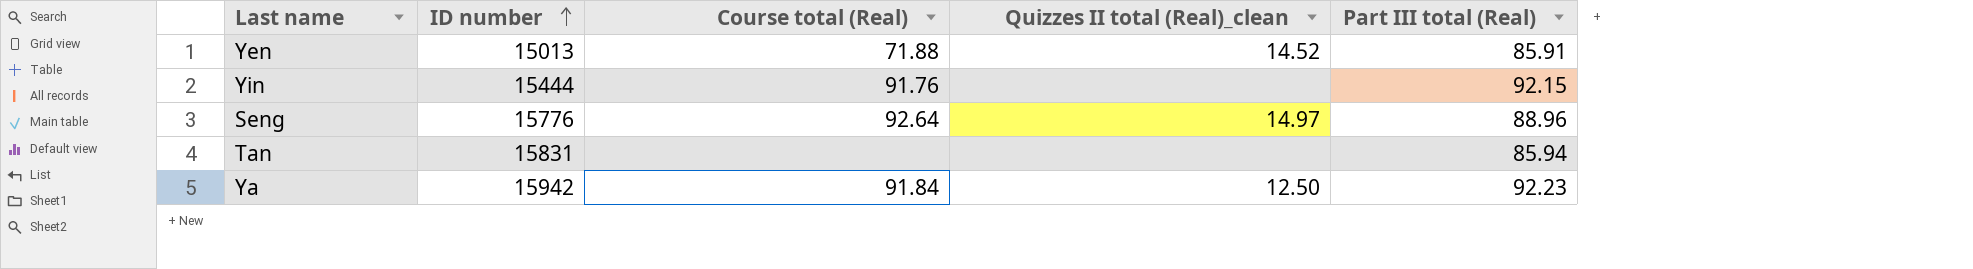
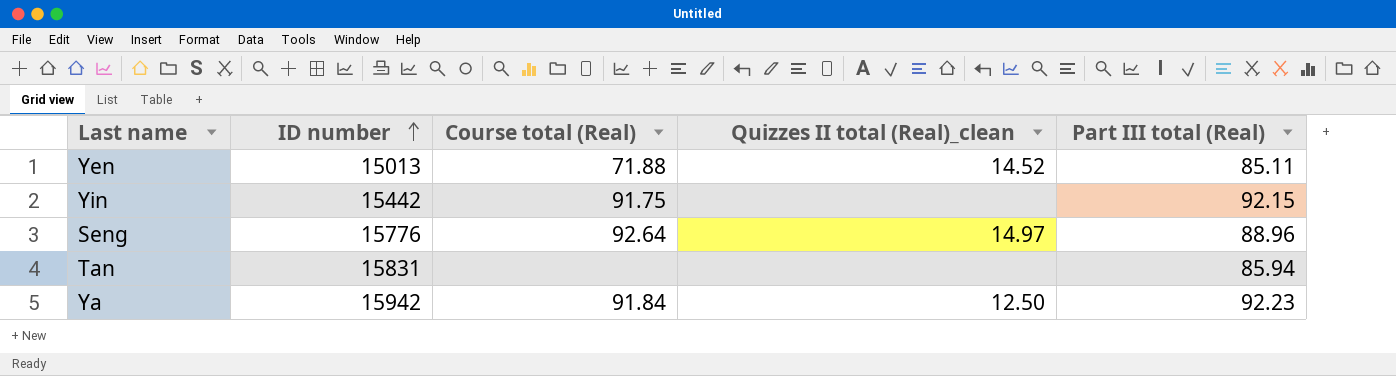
Yen | Part III total (Real): 85.91 -> 85.11
Yin | ID number: 15444 -> 15442
Yin | Course total (Real): 91.76 -> 91.75

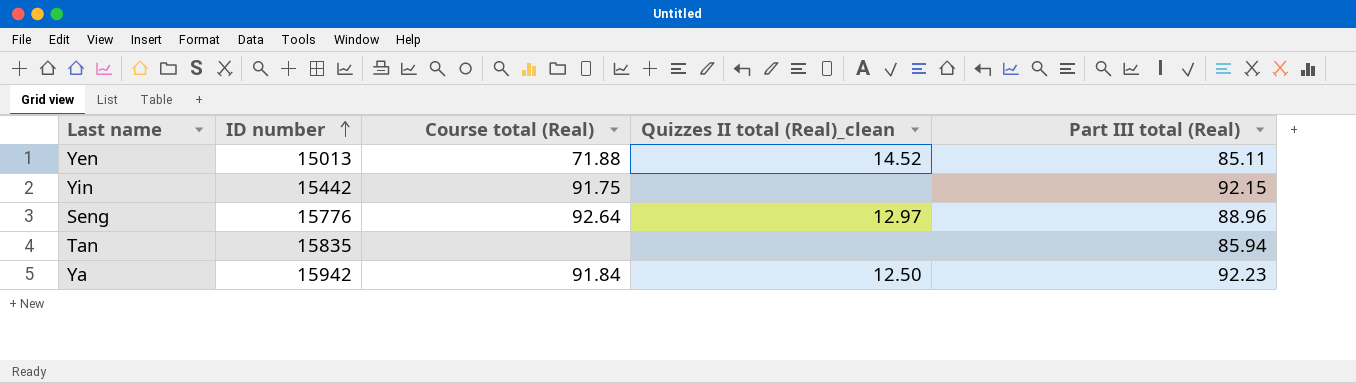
Seng | Quizzes II total (Real)_clean: 14.97 -> 12.97
Tan | ID number: 15831 -> 15835

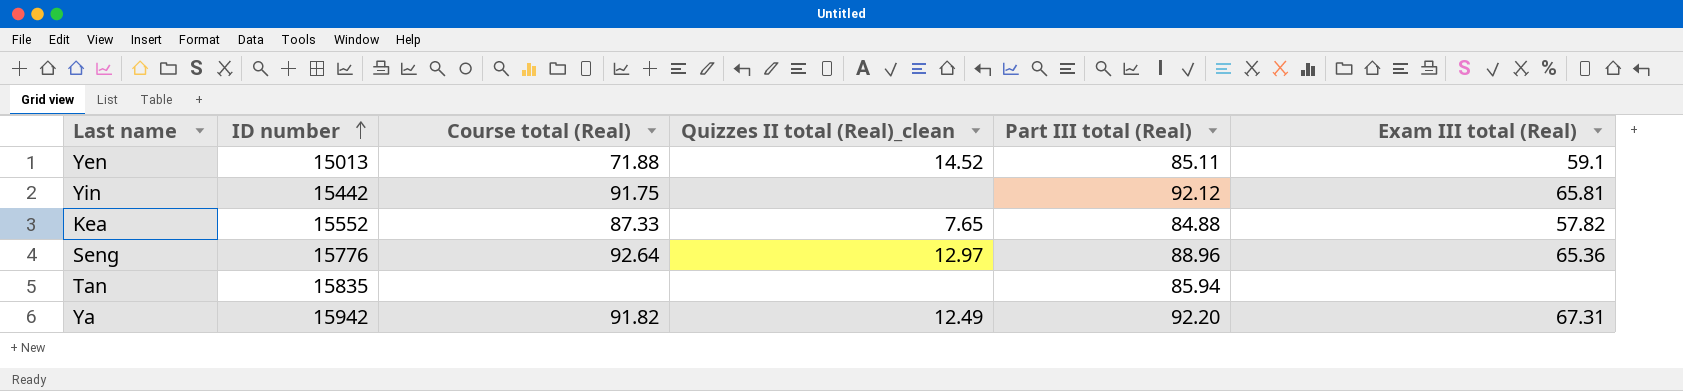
column Exam III total (Real) | position: none -> 6
Yin | Part III total (Real): 92.15 -> 92.12
row Kea: none -> 15552 | 87.33 | 7.65 | 84.88 | 57.82
Ya | Course total (Real): 91.84 -> 91.82
Ya | Quizzes II total (Real)_clean: 12.50 -> 12.49
Ya | Part III total (Real): 92.23 -> 92.20

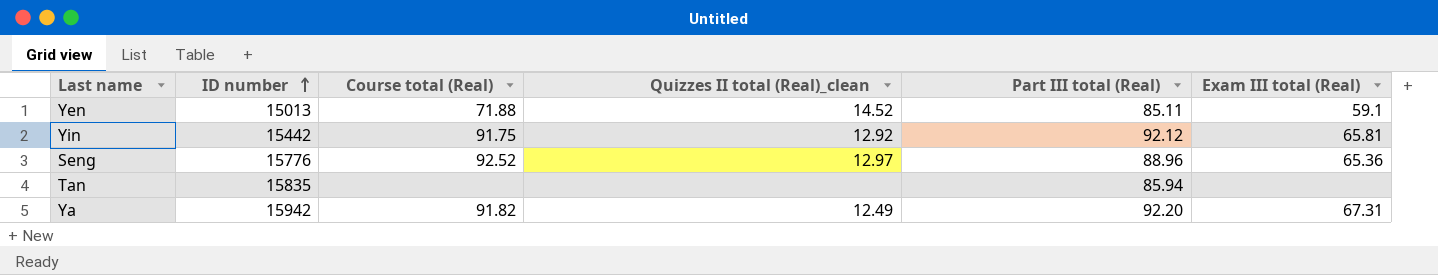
row Kea: 15552 | 87.33 | 7.65 | 84.88 | 57.82 -> none
Yin | Quizzes II total (Real)_clean: none -> 12.92
Seng | Course total (Real): 92.64 -> 92.52

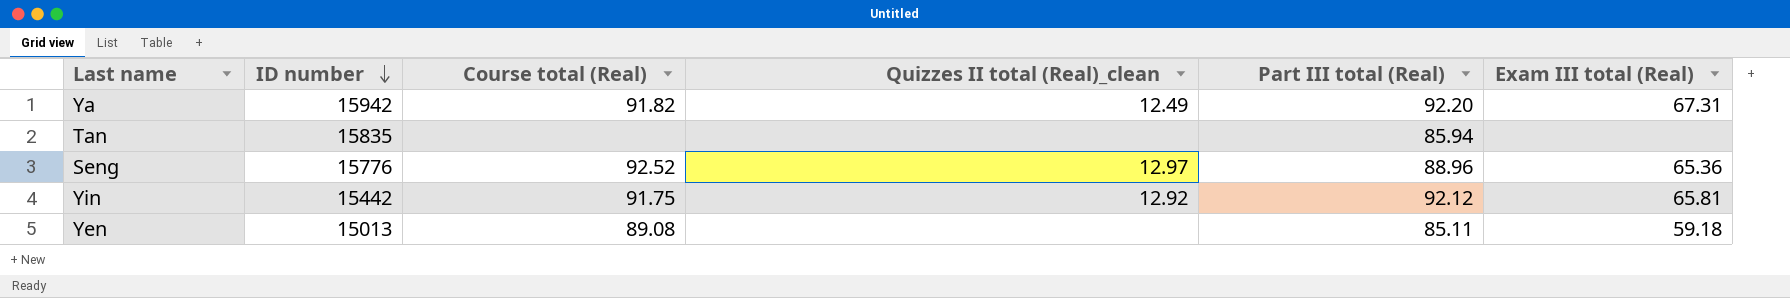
row order: ID number ascending -> ID number descending
Yen | Course total (Real): 71.88 -> 89.08
Yen | Quizzes II total (Real)_clean: 14.52 -> none
Yen | Exam III total (Real): 59.1 -> 59.18

